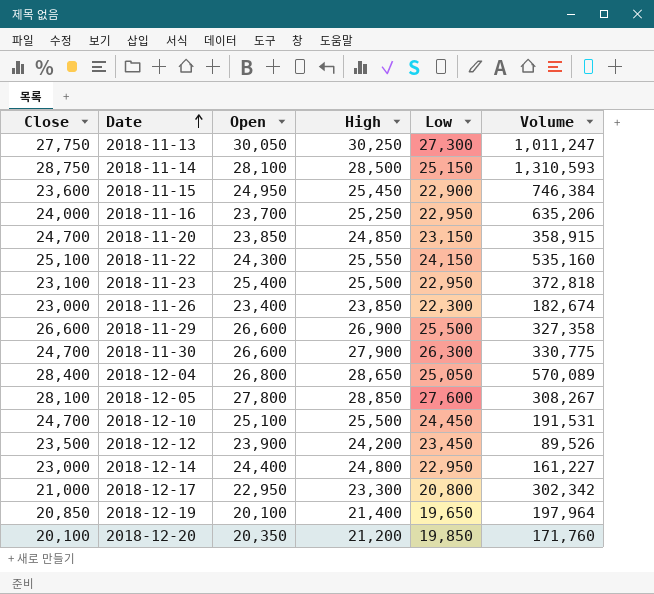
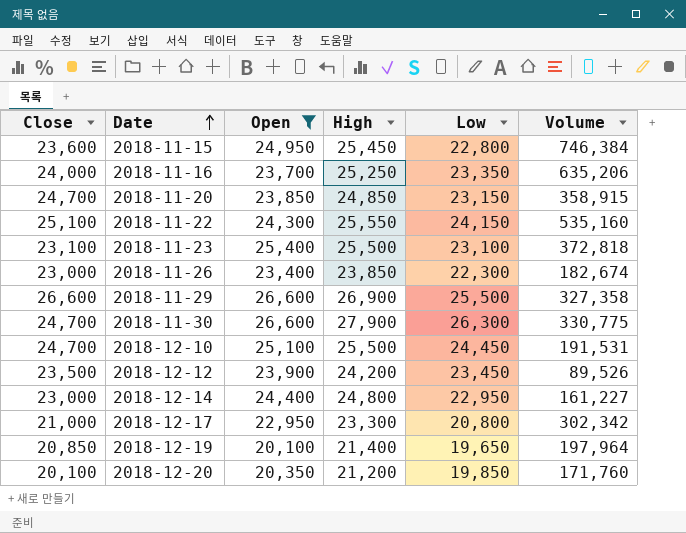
filter: none -> Open <= 26,600
2018-11-15 | Low: 22,900 -> 22,800
2018-11-16 | Low: 22,950 -> 23,350
2018-11-23 | Low: 22,950 -> 23,100

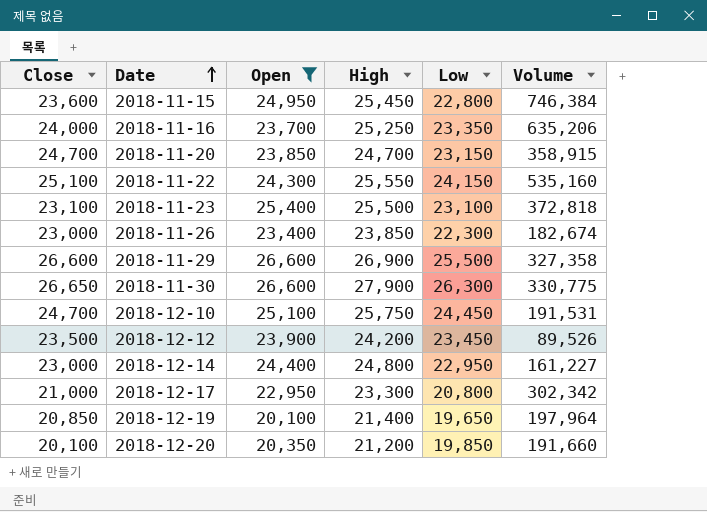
2018-11-20 | High: 24,850 -> 24,700
2018-11-30 | Close: 24,700 -> 26,650
2018-12-10 | High: 25,500 -> 25,750
2018-12-20 | Volume: 171,760 -> 191,660

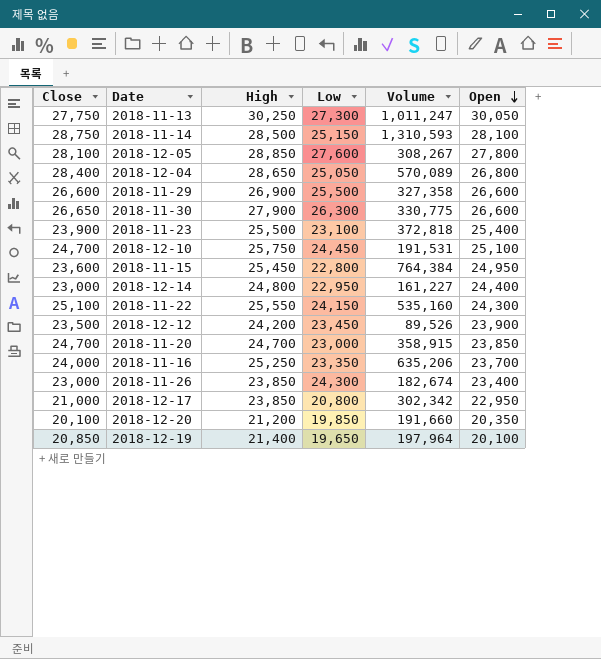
filter: Open <= 26,600 -> none
row order: Date ascending -> Open descending
column Open | position: 3 -> 6
2018-11-23 | Close: 23,100 -> 23,900
2018-11-15 | Volume: 746,384 -> 764,384
2018-11-20 | Low: 23,150 -> 23,000
2018-11-26 | Low: 22,300 -> 24,300
2018-12-17 | High: 23,300 -> 23,850

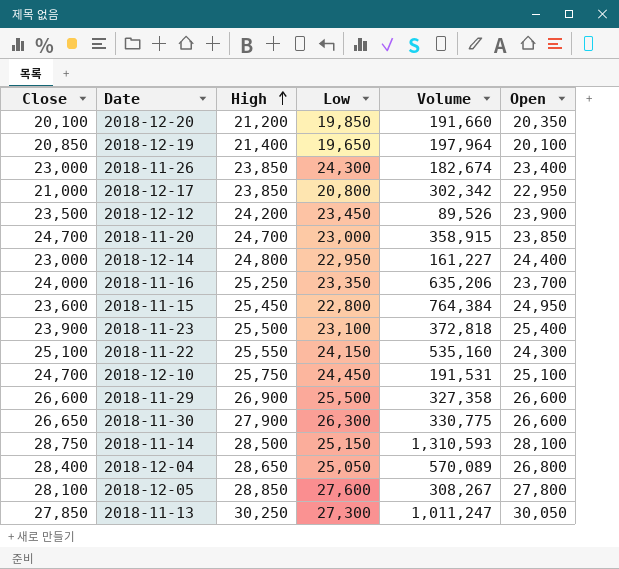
row order: Open descending -> High ascending
2018-11-13 | Close: 27,750 -> 27,850

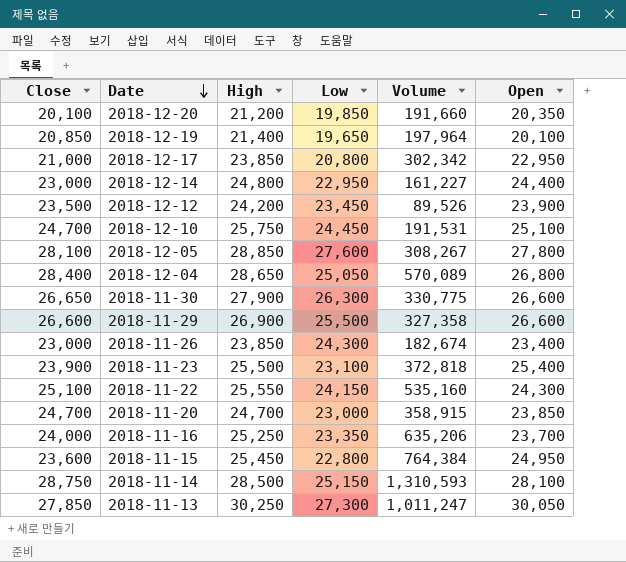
row order: High ascending -> Date descending

